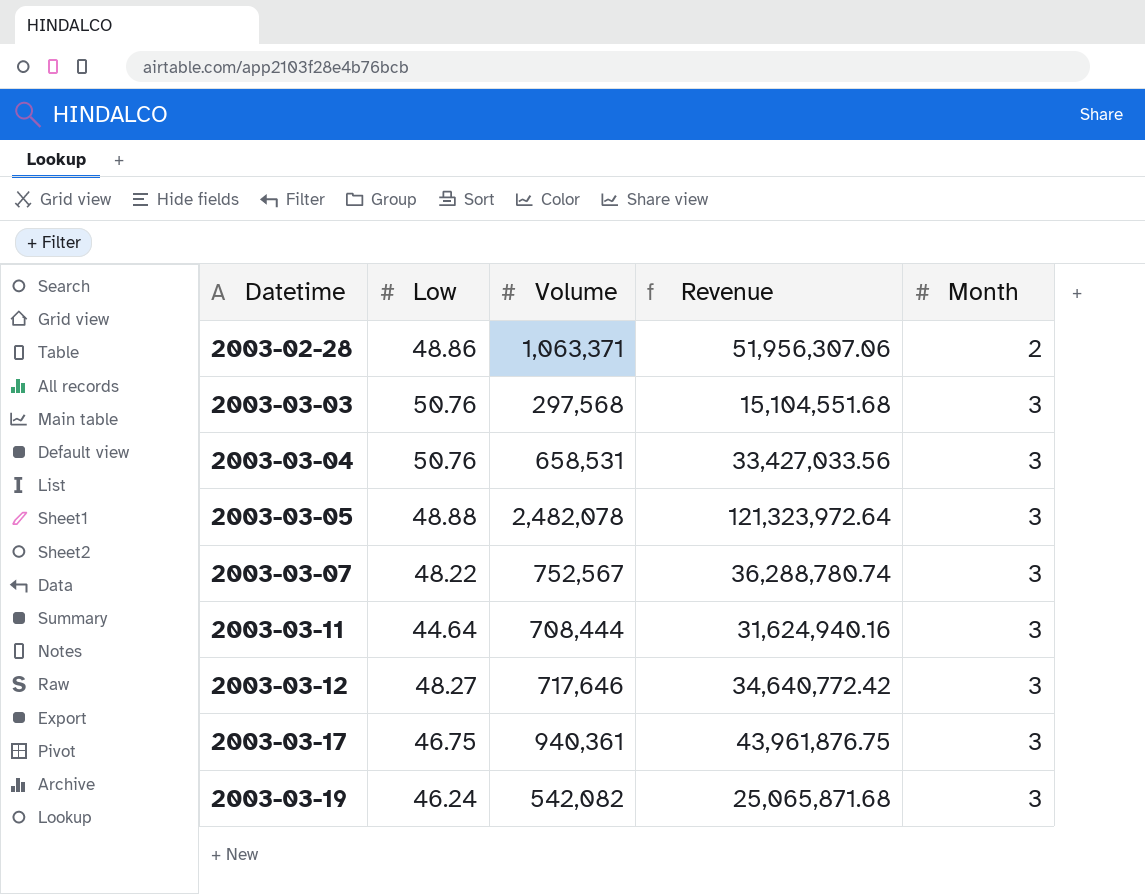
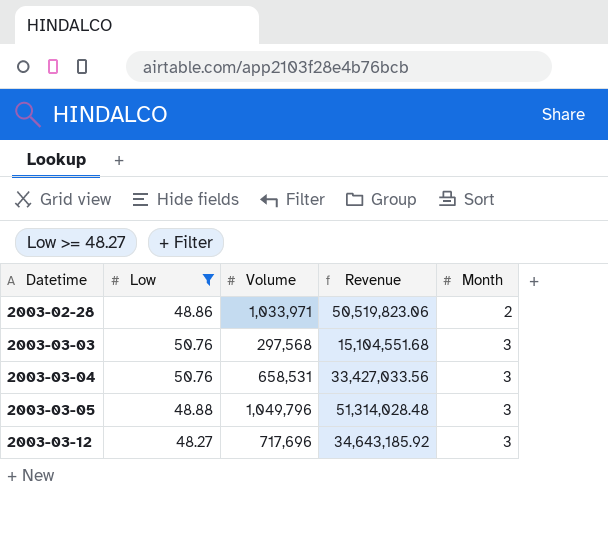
filter: none -> Low >= 48.27
2003-02-28 | Volume: 1,063,371 -> 1,033,971
2003-02-28 | Revenue: 51,956,307.06 -> 50,519,823.06
2003-03-05 | Volume: 2,482,078 -> 1,049,796
2003-03-05 | Revenue: 121,323,972.64 -> 51,314,028.48
2003-03-12 | Volume: 717,646 -> 717,696
2003-03-12 | Revenue: 34,640,772.42 -> 34,643,185.92

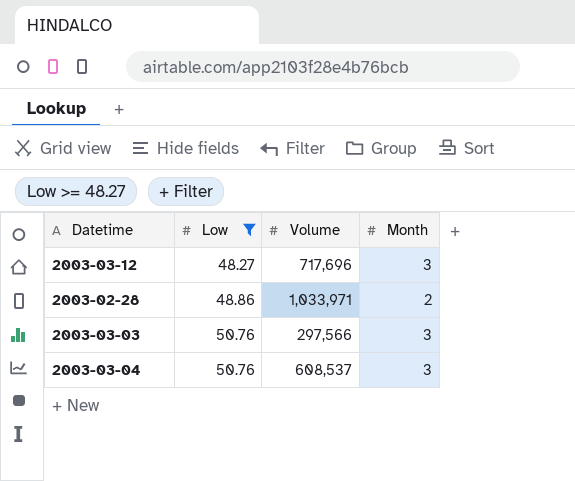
row order: Datetime ascending -> Low ascending
column Revenue | formula: [Low] * [Volume] -> none
row 2003-03-05: 48.88 | 1,049,796 | 51,314,028.48 | 3 -> none
2003-03-03 | Volume: 297,568 -> 297,566
2003-03-04 | Volume: 658,531 -> 608,537

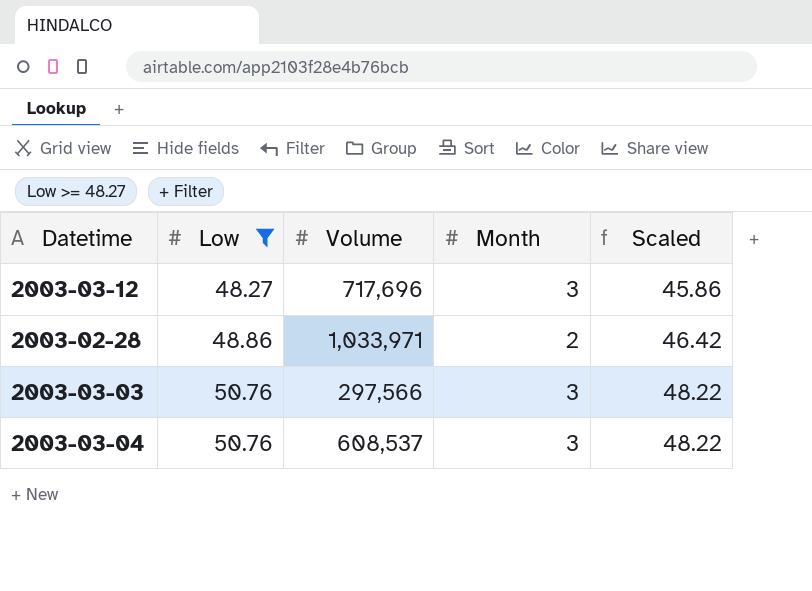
column Scaled | formula: none -> [Low] * 0.95

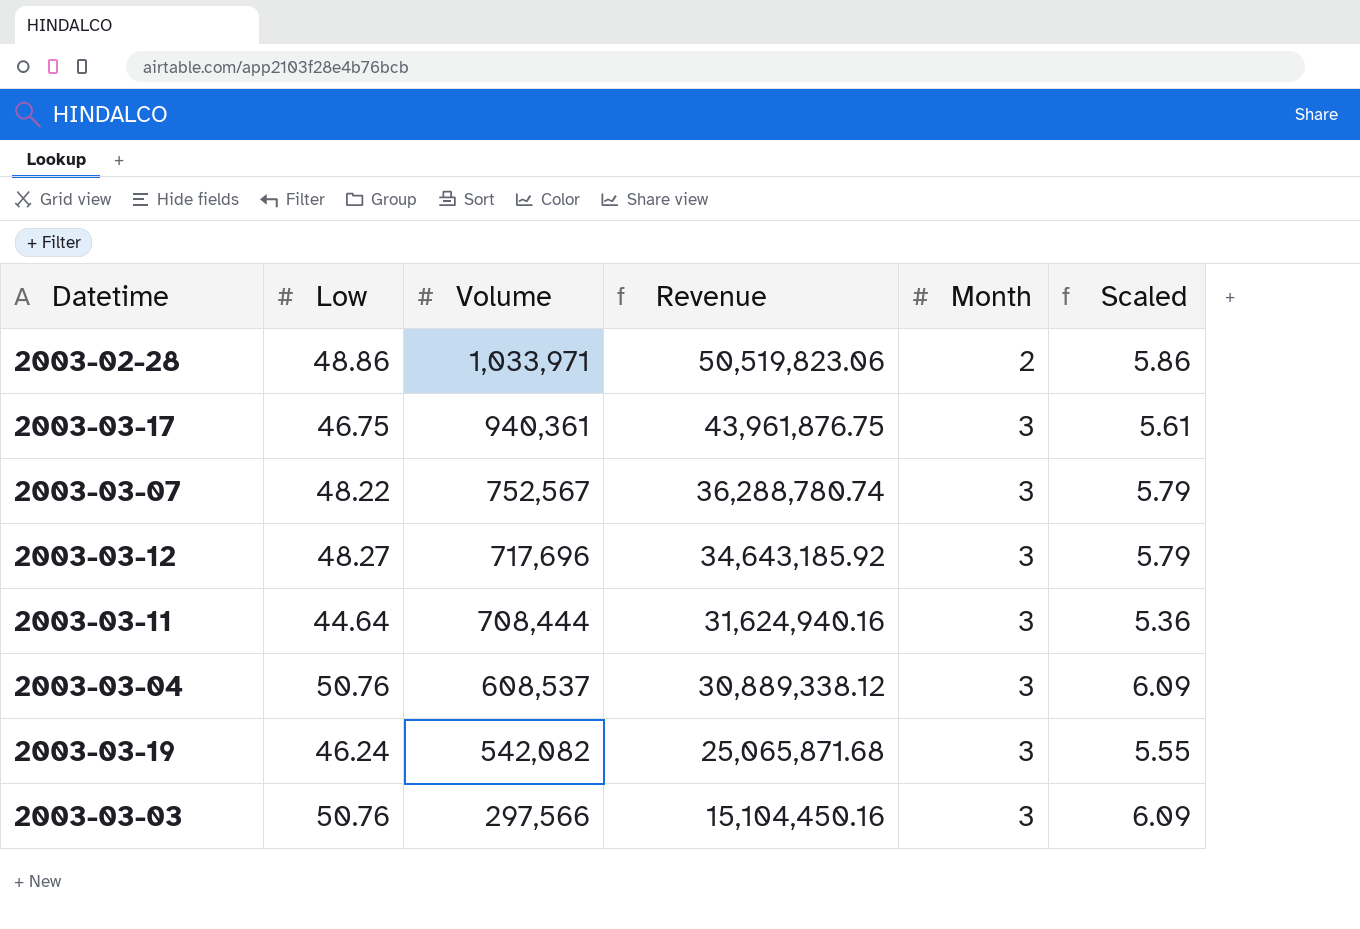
filter: Low >= 48.27 -> none
row order: Low ascending -> Volume descending
column Revenue | formula: none -> [Low] * [Volume]
column Scaled | formula: [Low] * 0.95 -> [Low] * 0.12

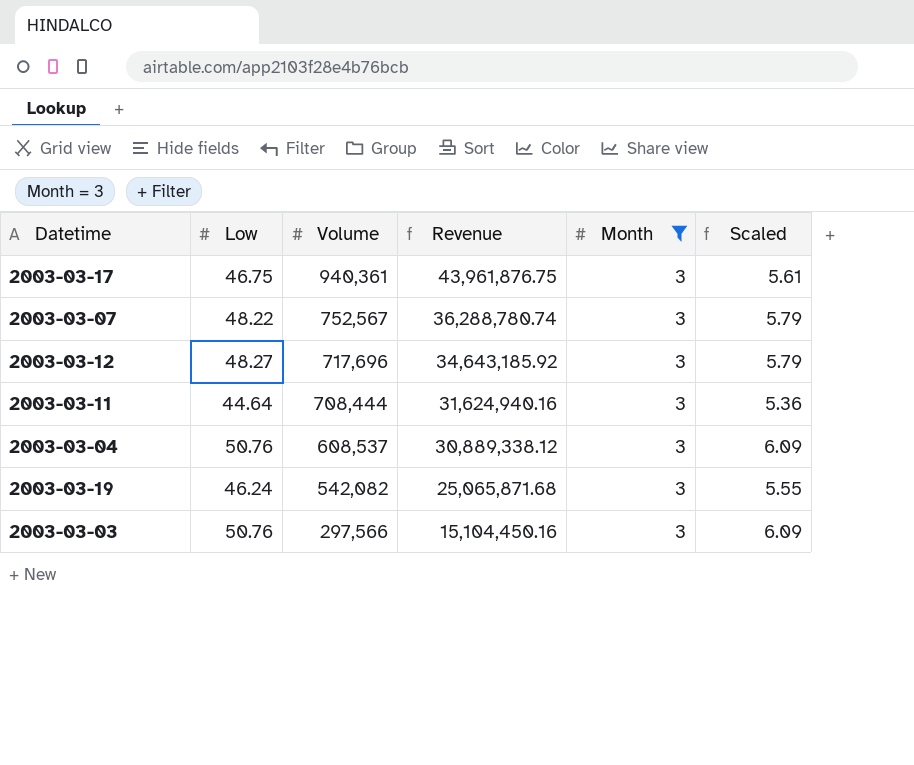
filter: none -> Month = 3

